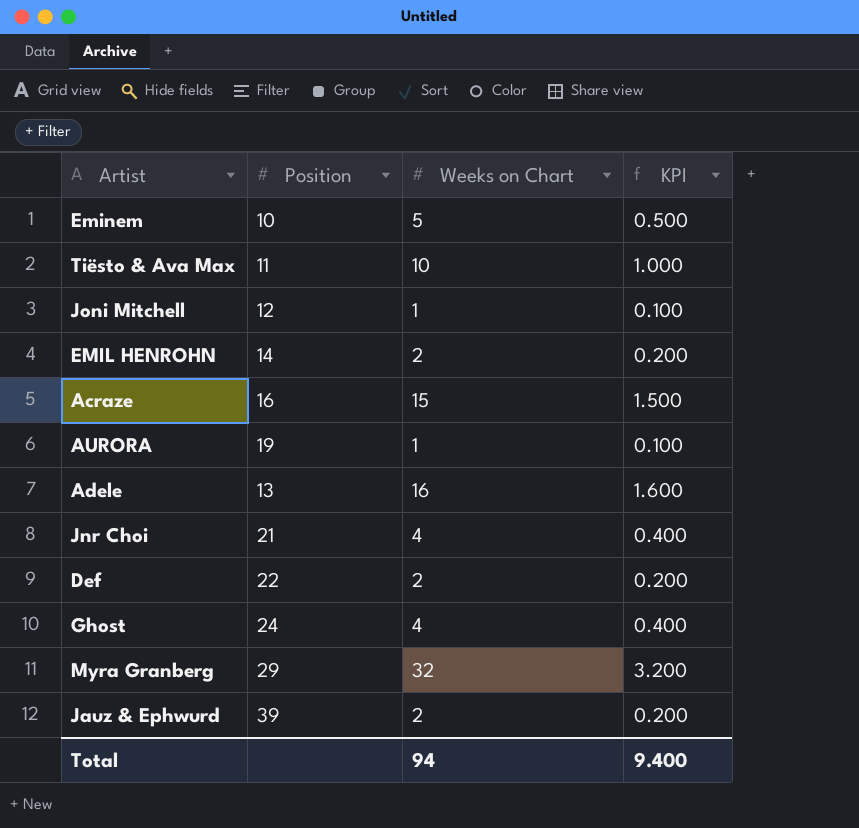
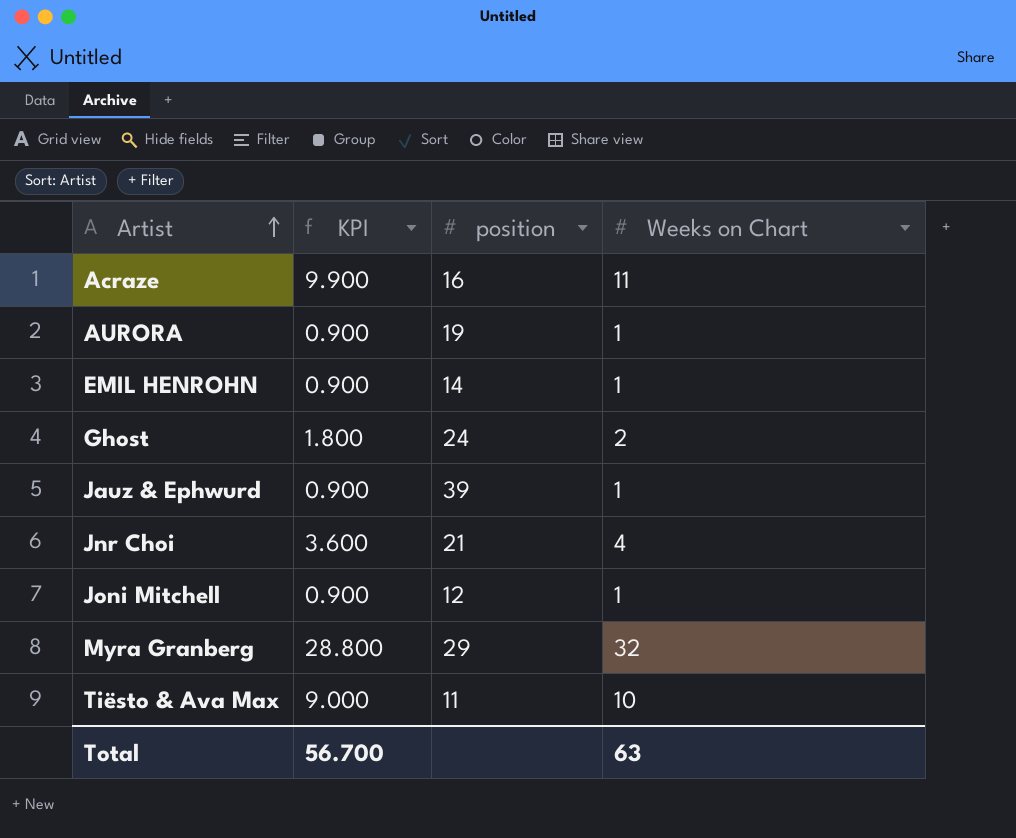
row order: none -> Artist ascending
column KPI | formula: [Weeks on Chart] * 0.1 -> [Weeks on Chart] * 0.9
column KPI | position: 4 -> 2
column name: Position -> position
row Eminem: 10 | 5 | 0.500 -> none
row Adele: 13 | 16 | 1.600 -> none
row Def: 22 | 2 | 0.200 -> none
Acraze | Weeks on Chart: 15 -> 11
EMIL HENROHN | Weeks on Chart: 2 -> 1
Ghost | Weeks on Chart: 4 -> 2
Jauz & Ephwurd | Weeks on Chart: 2 -> 1
Total | KPI: 9.400 -> 56.700
Total | Weeks on Chart: 94 -> 63

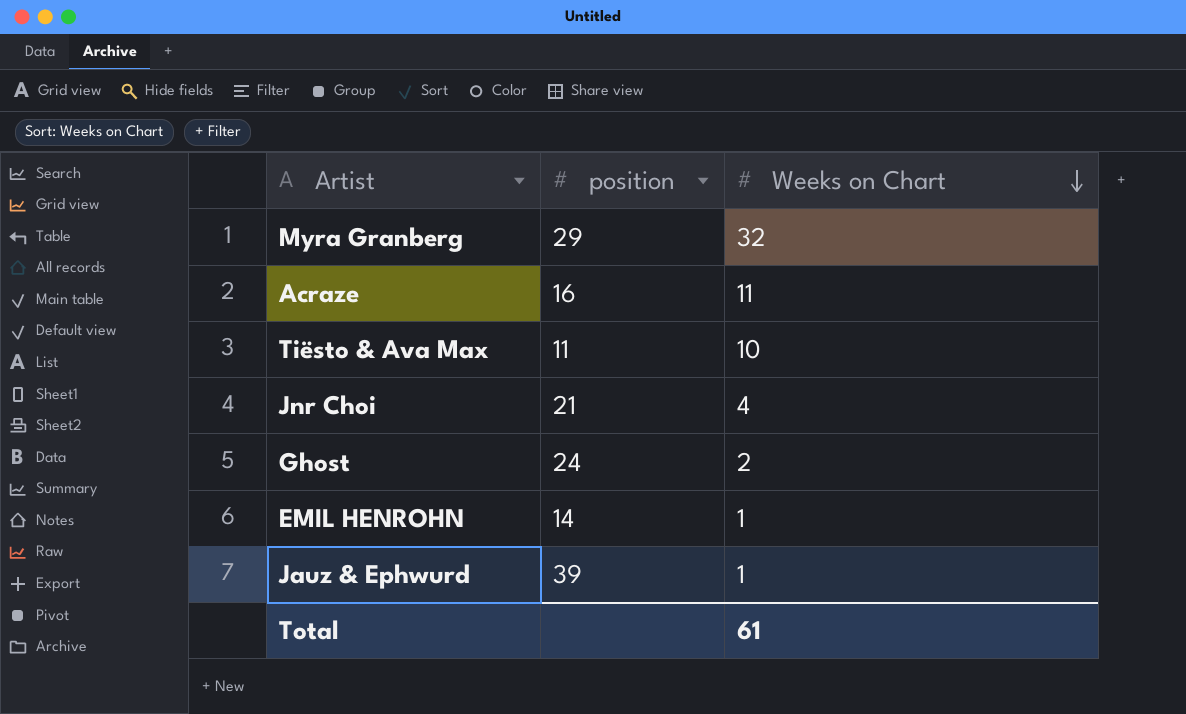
row order: Artist ascending -> Weeks on Chart descending
column KPI | formula: [Weeks on Chart] * 0.9 -> none
row AURORA: 0.900 | 19 | 1 -> none
row Joni Mitchell: 0.900 | 12 | 1 -> none
Total | Weeks on Chart: 63 -> 61

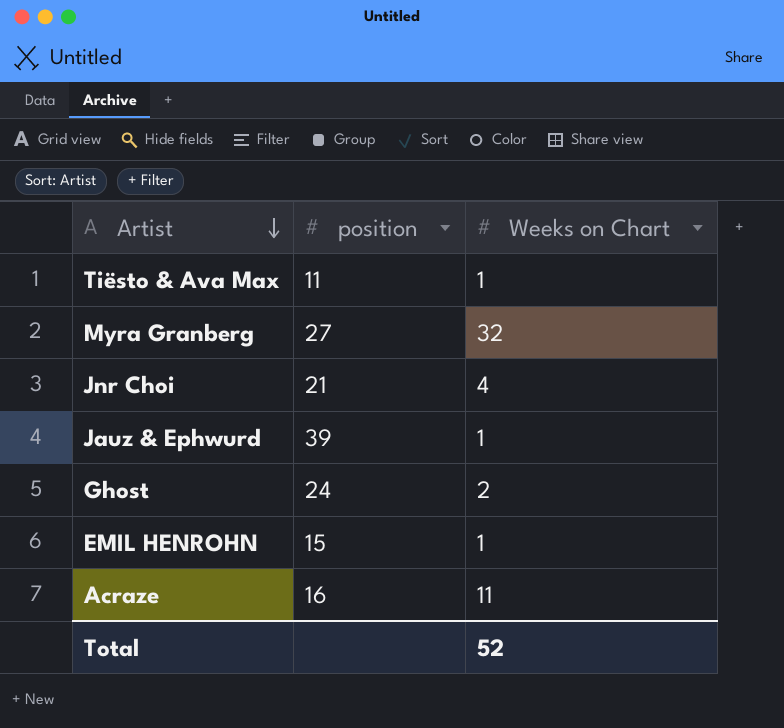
row order: Weeks on Chart descending -> Artist descending
Tiësto & Ava Max | Weeks on Chart: 10 -> 1
Myra Granberg | position: 29 -> 27
EMIL HENROHN | position: 14 -> 15
Total | Weeks on Chart: 61 -> 52

